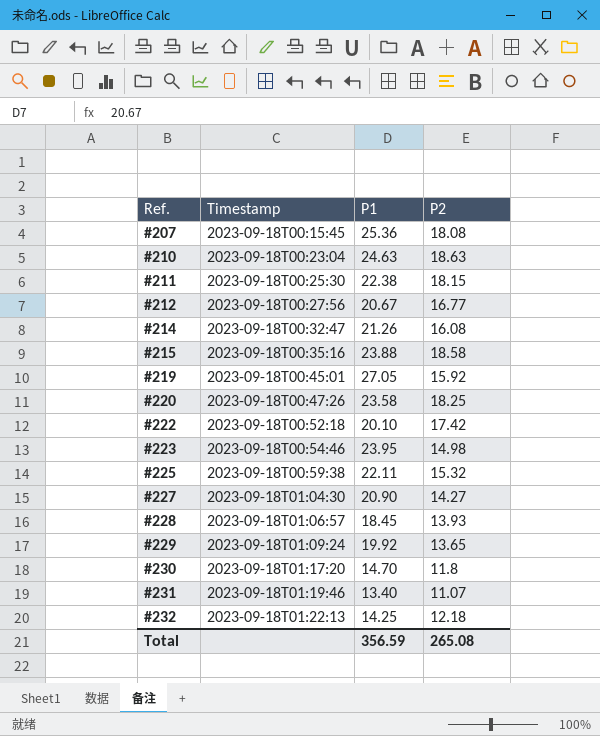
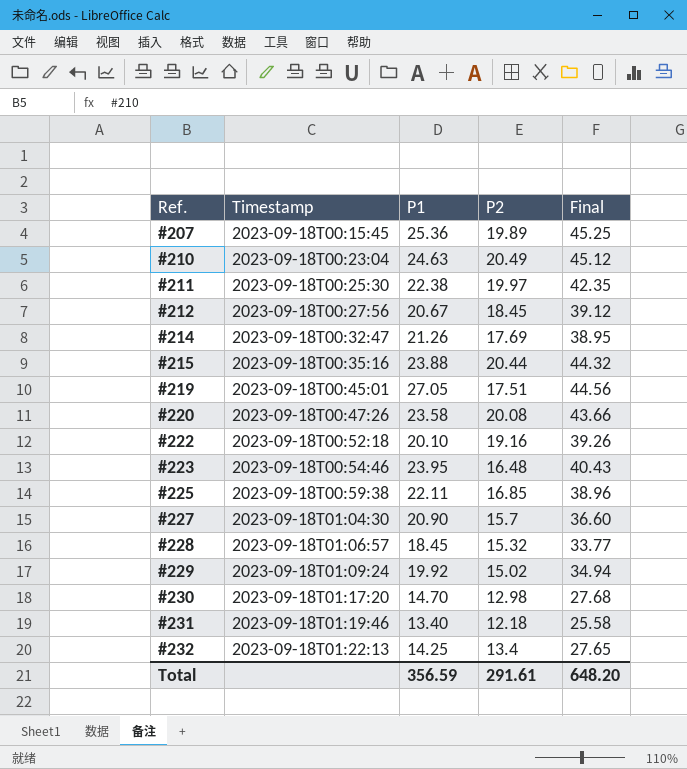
column Final | formula: none -> [P1] + [P2]
#207 | P2: 18.08 -> 19.89
#210 | P2: 18.63 -> 20.49
#211 | P2: 18.15 -> 19.97
#212 | P2: 16.77 -> 18.45
#214 | P2: 16.08 -> 17.69
#215 | P2: 18.58 -> 20.44
#219 | P2: 15.92 -> 17.51
#220 | P2: 18.25 -> 20.08
#222 | P2: 17.42 -> 19.16
#223 | P2: 14.98 -> 16.48
#225 | P2: 15.32 -> 16.85
#227 | P2: 14.27 -> 15.7
#228 | P2: 13.93 -> 15.32
#229 | P2: 13.65 -> 15.02
#230 | P2: 11.8 -> 12.98
#231 | P2: 11.07 -> 12.18
#232 | P2: 12.18 -> 13.4
Total | P2: 265.08 -> 291.61

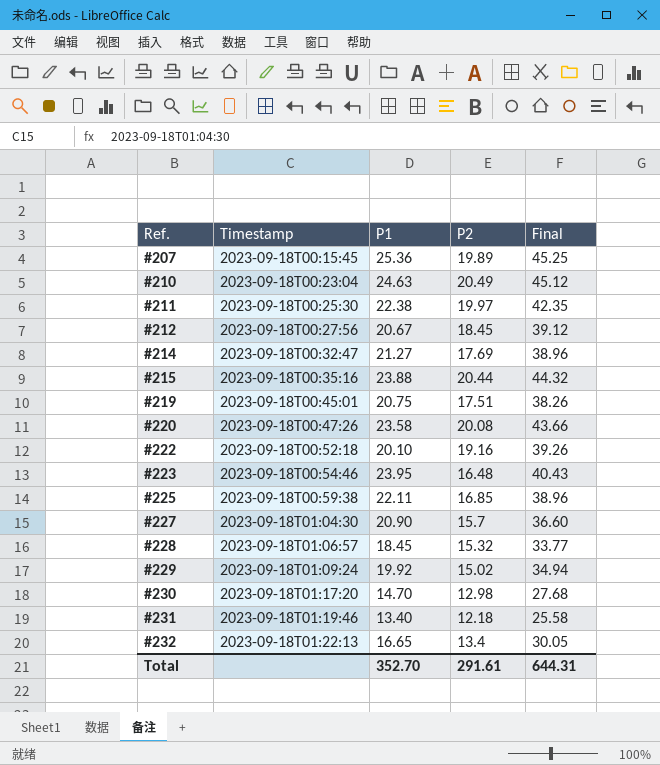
#214 | P1: 21.26 -> 21.27
#214 | Final: 38.95 -> 38.96
#219 | P1: 27.05 -> 20.75
#219 | Final: 44.56 -> 38.26
#232 | P1: 14.25 -> 16.65
#232 | Final: 27.65 -> 30.05
Total | P1: 356.59 -> 352.70
Total | Final: 648.20 -> 644.31

